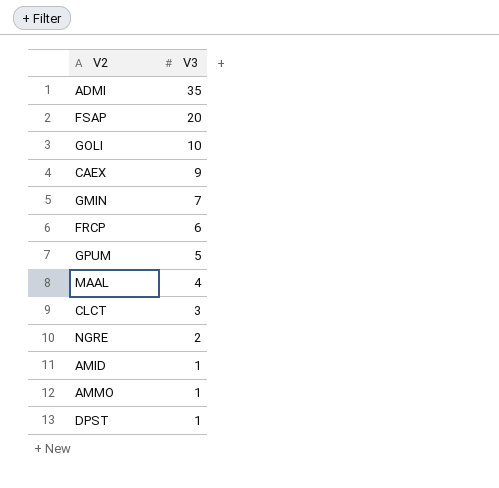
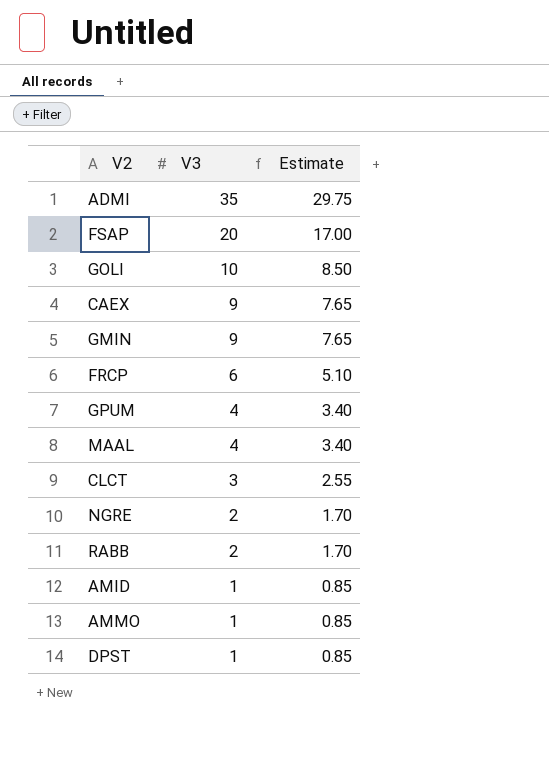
column Estimate | formula: none -> [V3] * 0.85
GMIN | V3: 7 -> 9
GPUM | V3: 5 -> 4
row RABB: none -> 2 | 1.70

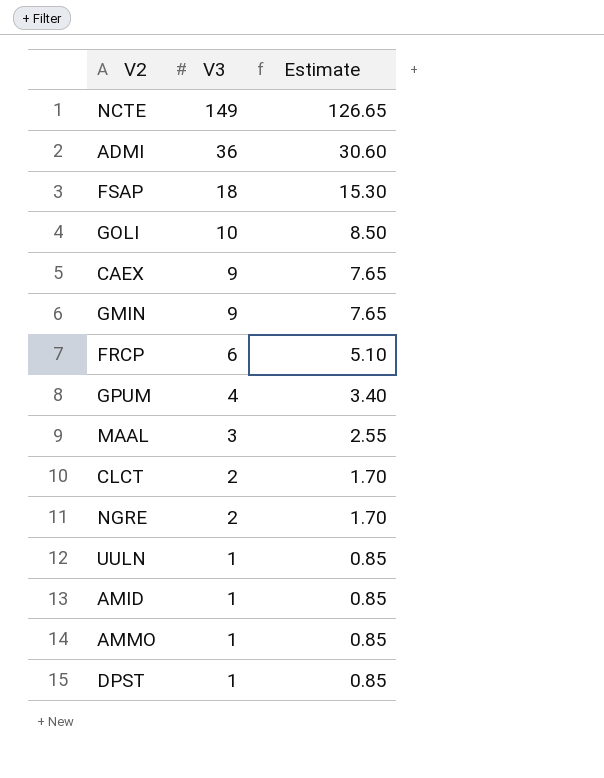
row RABB: 2 | 1.70 -> none
row NCTE: none -> 149 | 126.65
ADMI | V3: 35 -> 36
ADMI | Estimate: 29.75 -> 30.60
FSAP | V3: 20 -> 18
FSAP | Estimate: 17.00 -> 15.30
MAAL | V3: 4 -> 3
MAAL | Estimate: 3.40 -> 2.55
CLCT | V3: 3 -> 2
CLCT | Estimate: 2.55 -> 1.70
row UULN: none -> 1 | 0.85

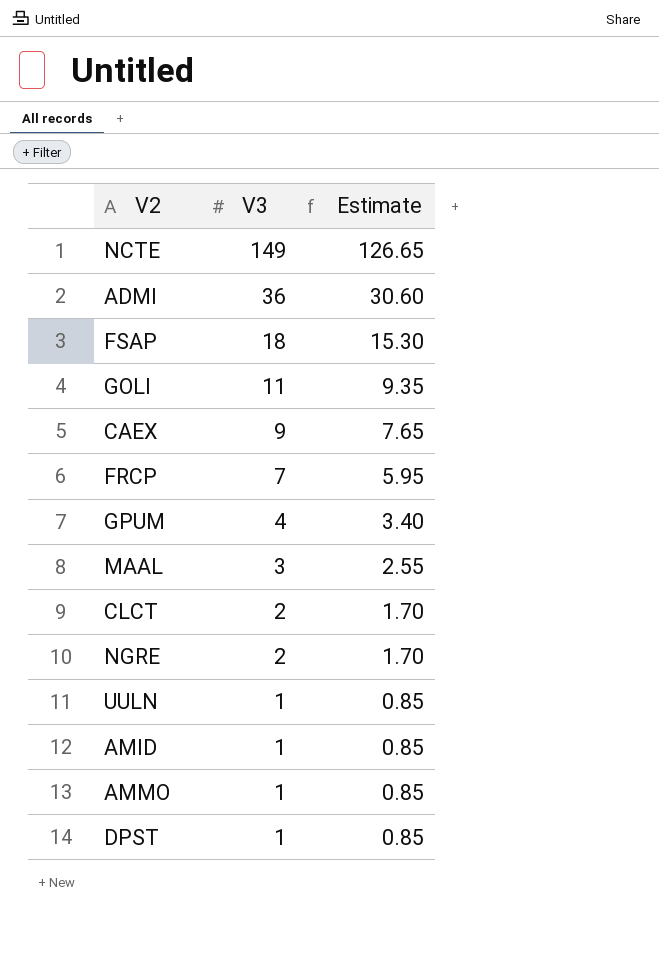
row GMIN: 9 | 7.65 -> none
GOLI | V3: 10 -> 11
GOLI | Estimate: 8.50 -> 9.35
FRCP | V3: 6 -> 7
FRCP | Estimate: 5.10 -> 5.95

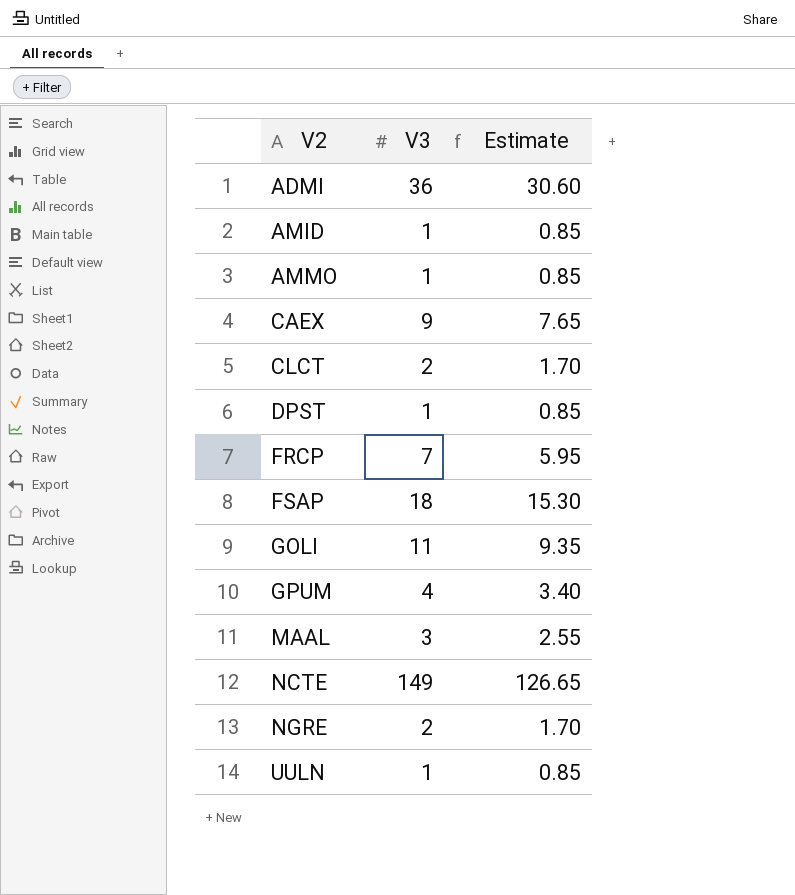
row order: V3 descending -> V2 ascending

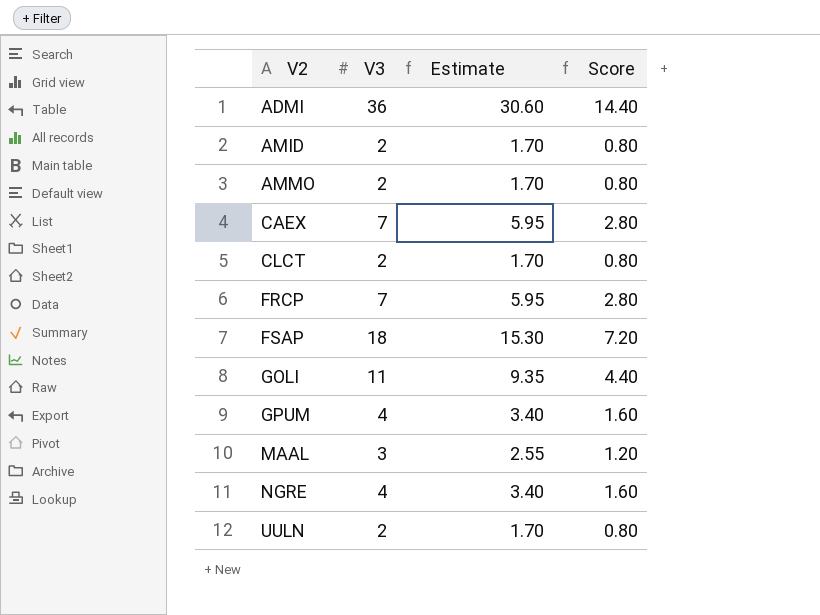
column Score | formula: none -> [V3] * 0.4
row DPST: 1 | 0.85 -> none
row NCTE: 149 | 126.65 -> none
AMID | V3: 1 -> 2
AMID | Estimate: 0.85 -> 1.70
AMMO | V3: 1 -> 2
AMMO | Estimate: 0.85 -> 1.70
CAEX | V3: 9 -> 7
CAEX | Estimate: 7.65 -> 5.95
NGRE | V3: 2 -> 4
NGRE | Estimate: 1.70 -> 3.40
UULN | V3: 1 -> 2
UULN | Estimate: 0.85 -> 1.70

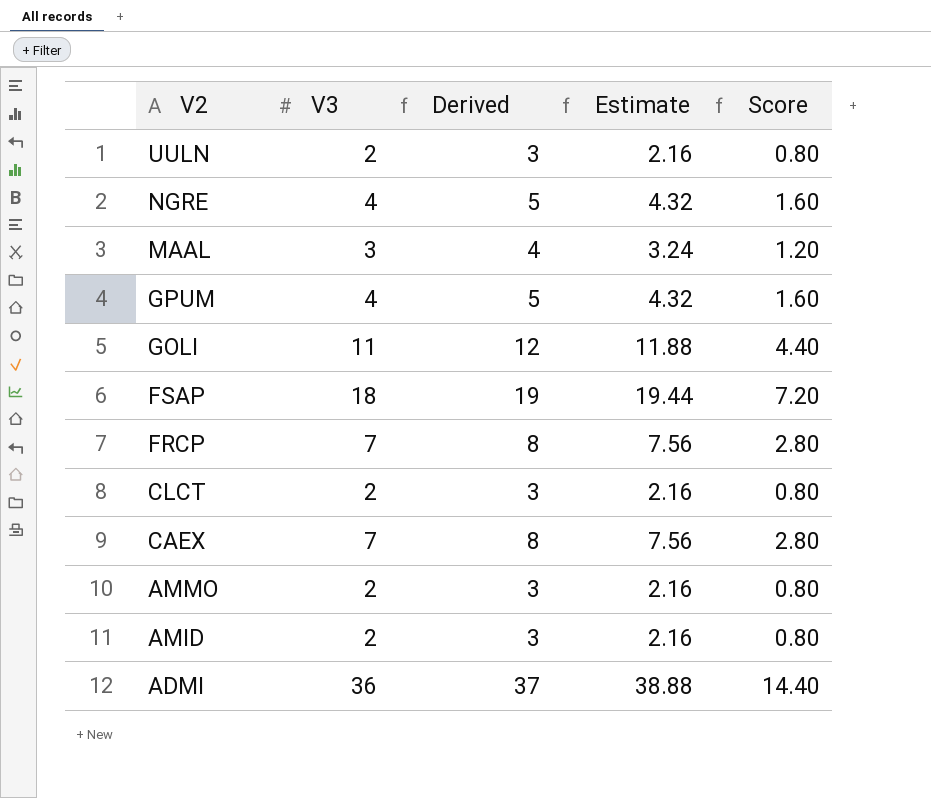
row order: V2 ascending -> V2 descending
column Derived | formula: none -> [V3] + 1
column Estimate | formula: [V3] * 0.85 -> [V3] * 1.08

